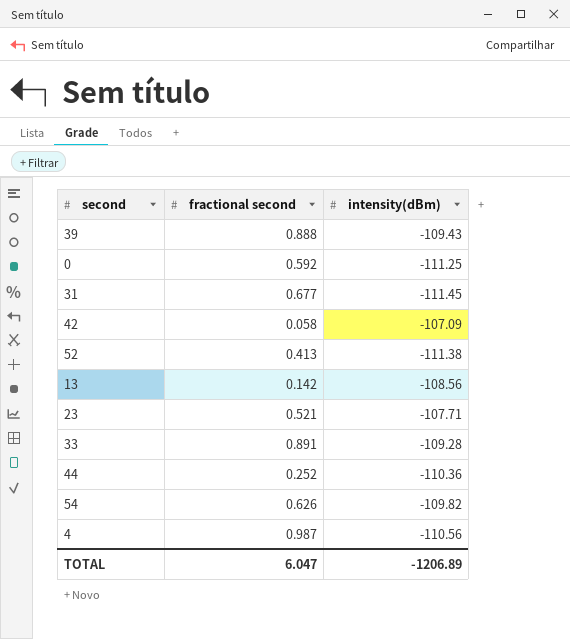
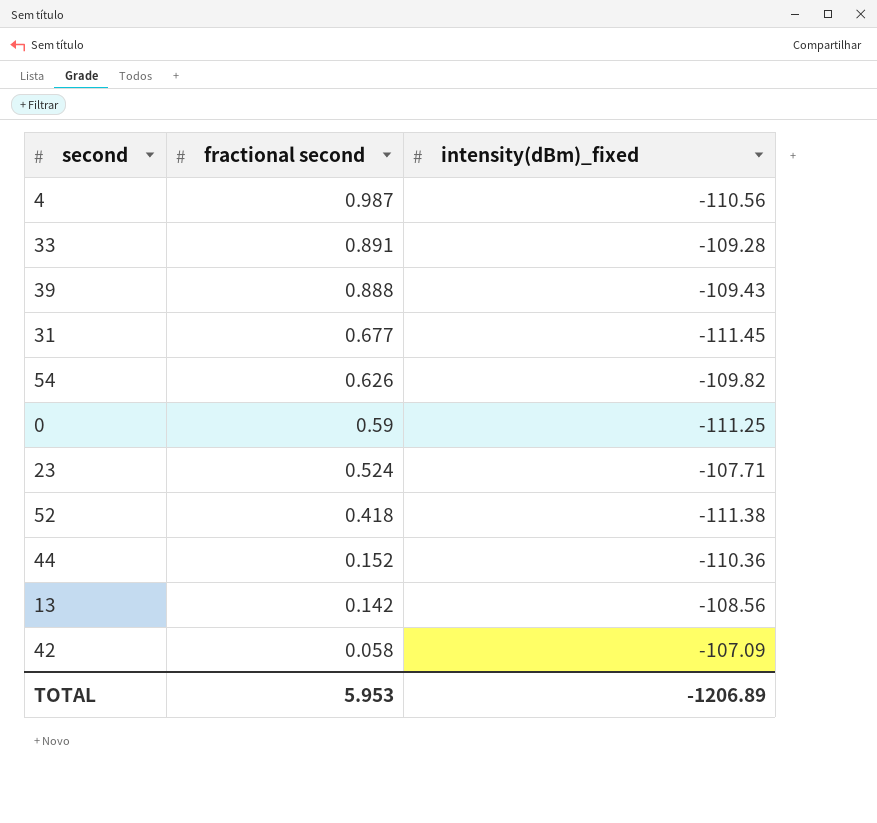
row order: none -> fractional second descending
column name: intensity(dBm) -> intensity(dBm)_fixed
0 | fractional second: 0.592 -> 0.59
23 | fractional second: 0.521 -> 0.524
52 | fractional second: 0.413 -> 0.418
44 | fractional second: 0.252 -> 0.152
TOTAL | fractional second: 6.047 -> 5.953

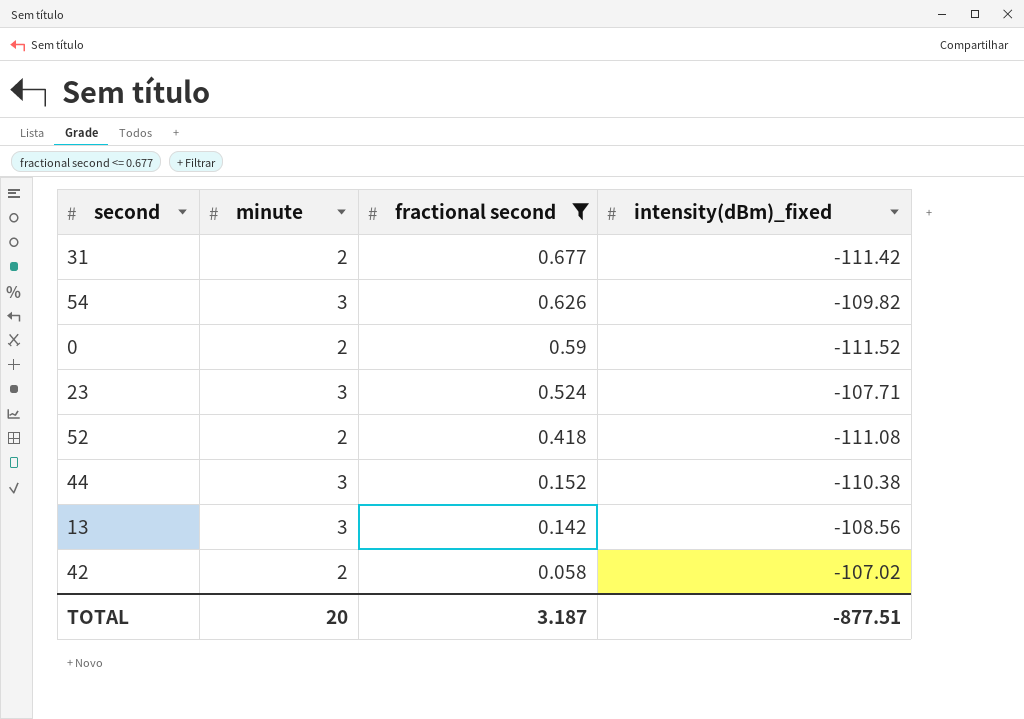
filter: none -> fractional second <= 0.677
column minute | position: none -> 2
31 | intensity(dBm)_fixed: -111.45 -> -111.42
0 | intensity(dBm)_fixed: -111.25 -> -111.52
52 | intensity(dBm)_fixed: -111.38 -> -111.08
44 | intensity(dBm)_fixed: -110.36 -> -110.38
42 | intensity(dBm)_fixed: -107.09 -> -107.02
TOTAL | fractional second: 5.953 -> 3.187
TOTAL | intensity(dBm)_fixed: -1206.89 -> -877.51

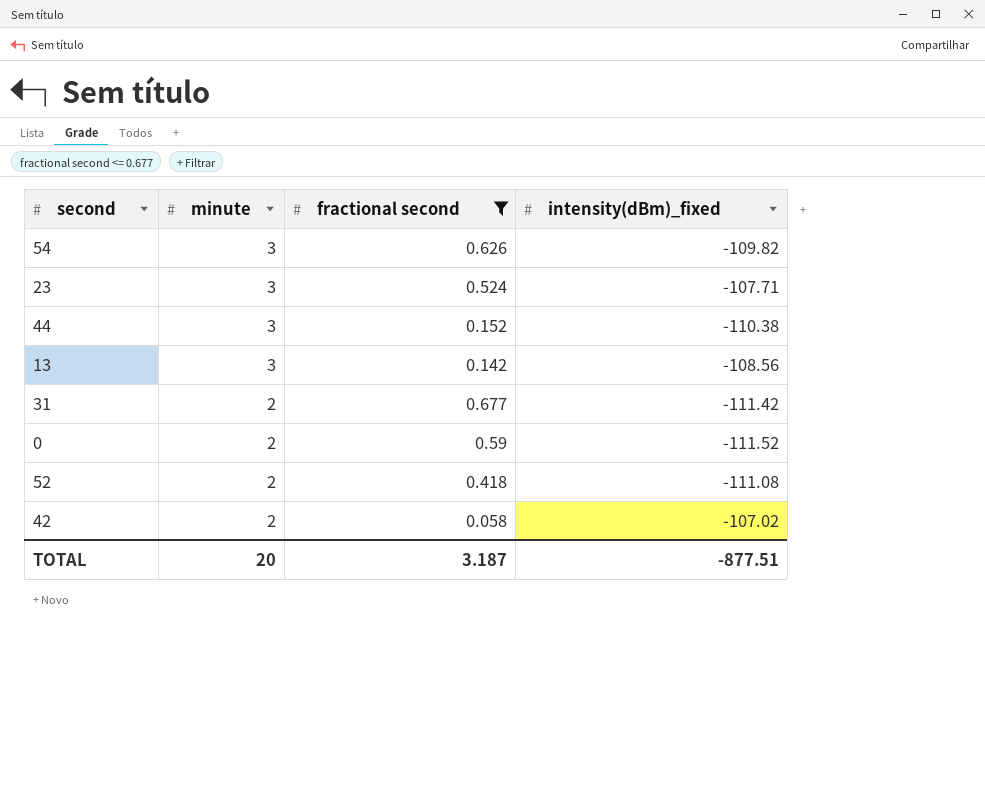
row order: fractional second descending -> minute descending

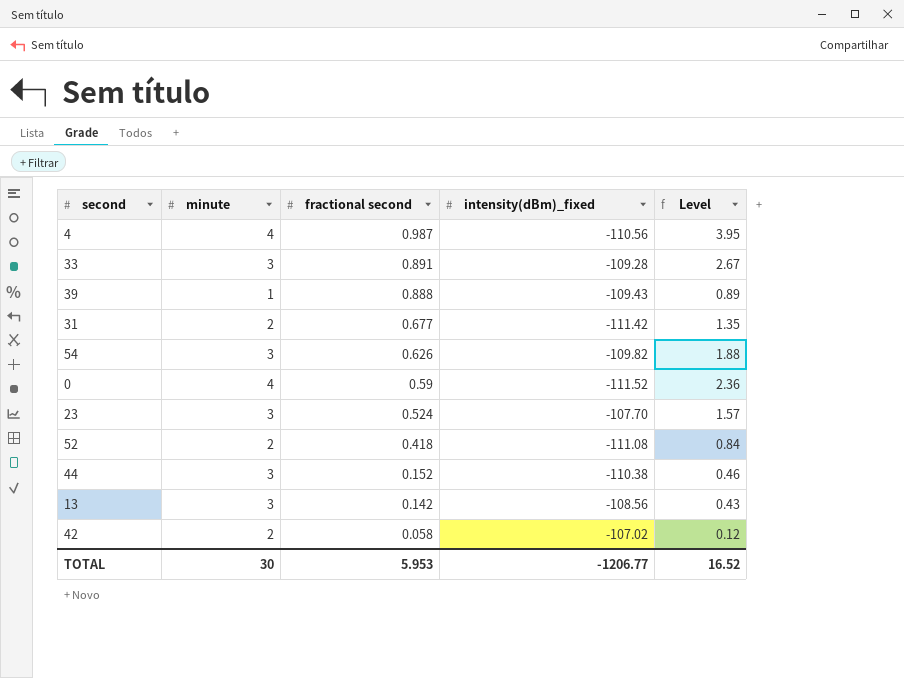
filter: fractional second <= 0.677 -> none
row order: minute descending -> fractional second descending
column Level | formula: none -> [minute] * [fractional second]
0 | minute: 2 -> 4
23 | intensity(dBm)_fixed: -107.71 -> -107.70
TOTAL | minute: 20 -> 30
TOTAL | fractional second: 3.187 -> 5.953
TOTAL | intensity(dBm)_fixed: -877.51 -> -1206.77

